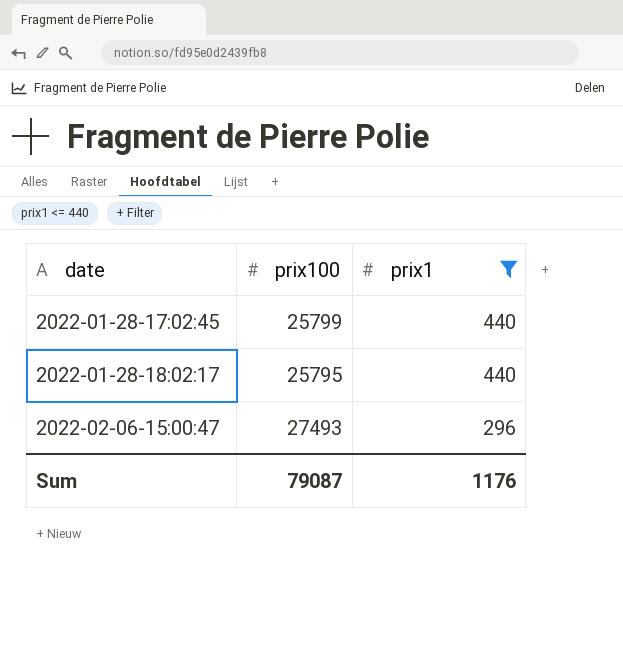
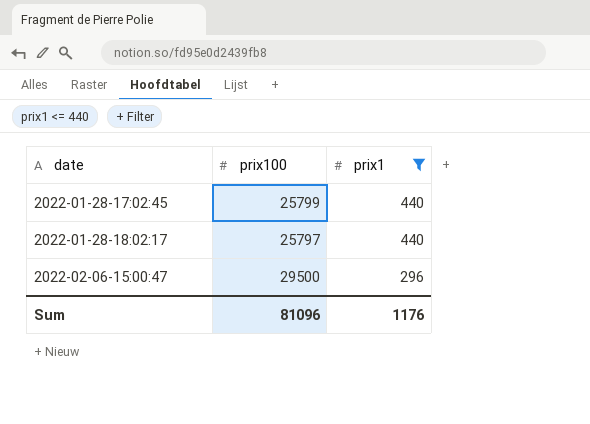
2022-01-28-18:02:17 | prix100: 25795 -> 25797
2022-02-06-15:00:47 | prix100: 27493 -> 29500
Sum | prix100: 79087 -> 81096

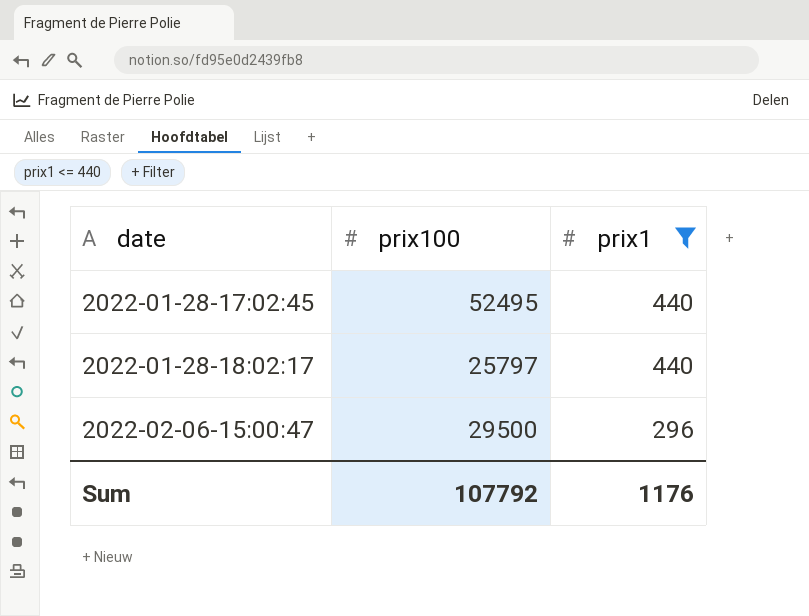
2022-01-28-17:02:45 | prix100: 25799 -> 52495
Sum | prix100: 81096 -> 107792

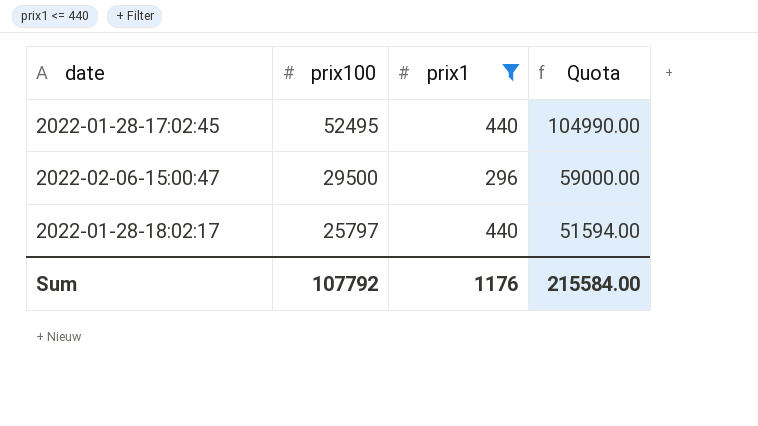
row order: date ascending -> prix100 descending
column Quota | formula: none -> [prix100] * 2

